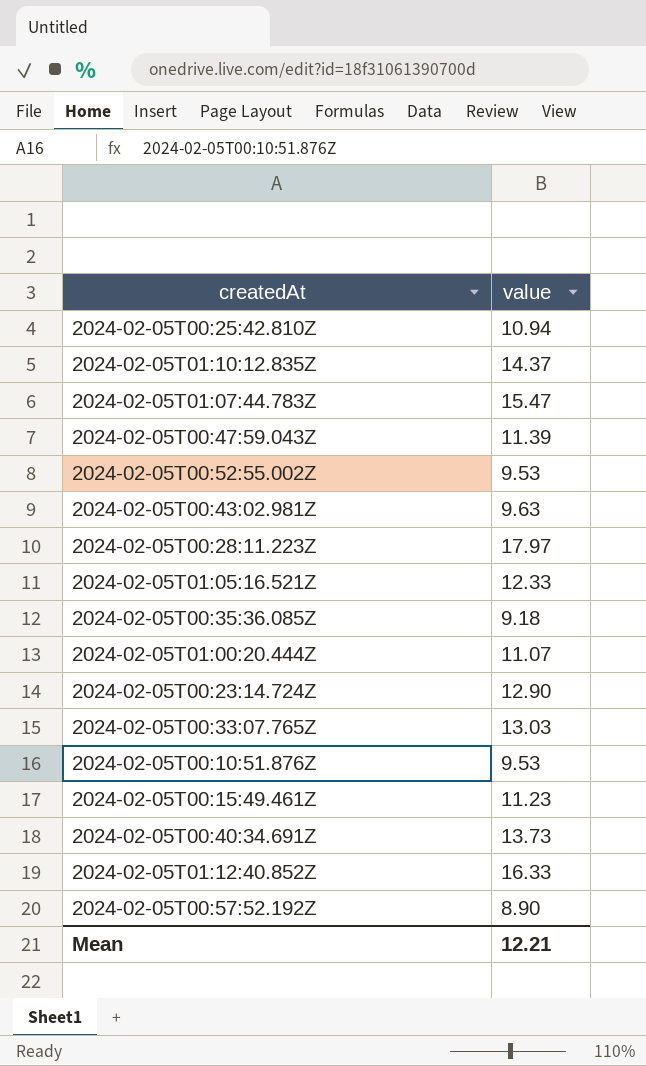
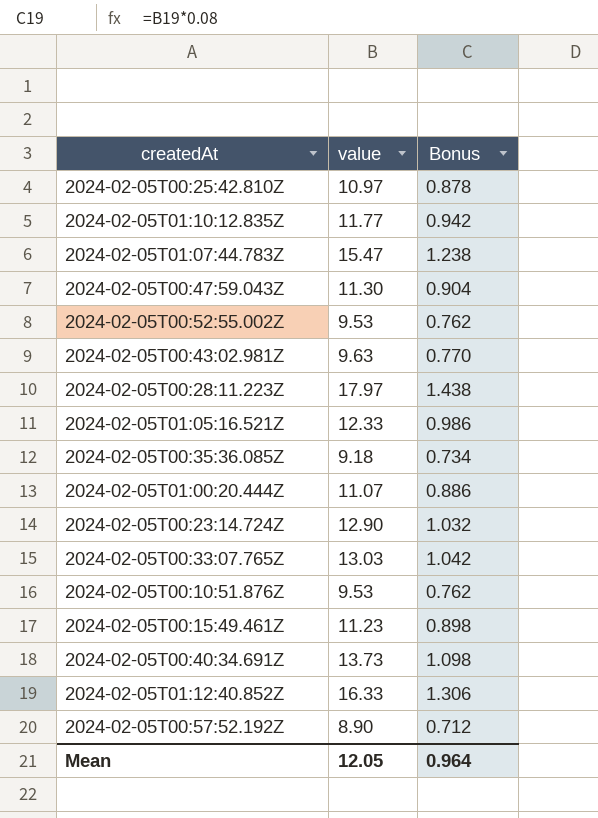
column Bonus | formula: none -> [value] * 0.08
2024-02-05T00:25:42.810Z | value: 10.94 -> 10.97
2024-02-05T01:10:12.835Z | value: 14.37 -> 11.77
2024-02-05T00:47:59.043Z | value: 11.39 -> 11.30
Mean | value: 12.21 -> 12.05

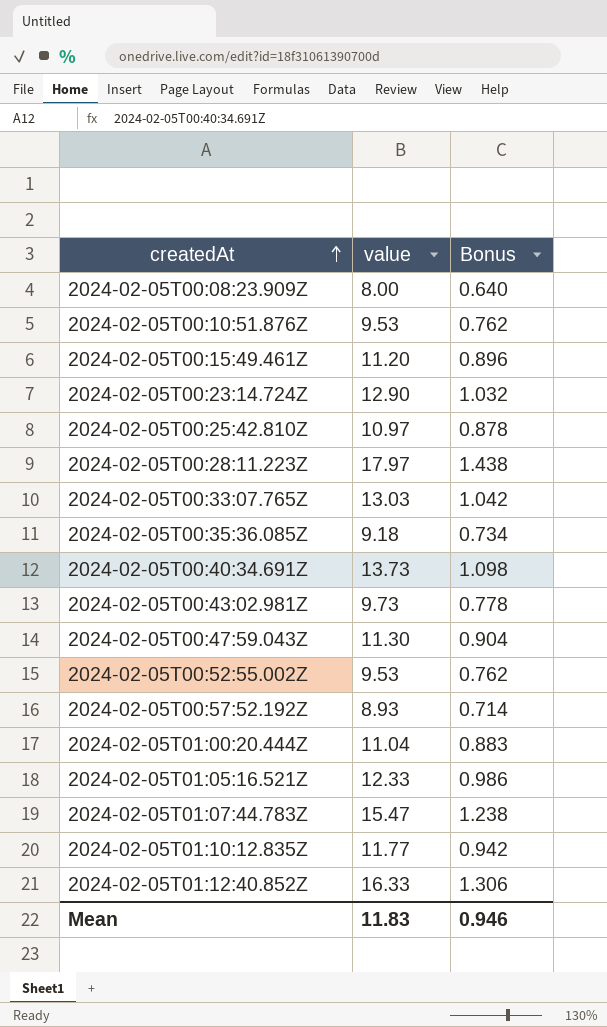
row order: none -> createdAt ascending
row 2024-02-05T00:08:23.909Z: none -> 8.00 | 0.640
2024-02-05T00:15:49.461Z | value: 11.23 -> 11.20
2024-02-05T00:15:49.461Z | Bonus: 0.898 -> 0.896
2024-02-05T00:43:02.981Z | value: 9.63 -> 9.73
2024-02-05T00:43:02.981Z | Bonus: 0.770 -> 0.778
2024-02-05T00:57:52.192Z | value: 8.90 -> 8.93
2024-02-05T00:57:52.192Z | Bonus: 0.712 -> 0.714
2024-02-05T01:00:20.444Z | value: 11.07 -> 11.04
2024-02-05T01:00:20.444Z | Bonus: 0.886 -> 0.883
Mean | value: 12.05 -> 11.83
Mean | Bonus: 0.964 -> 0.946

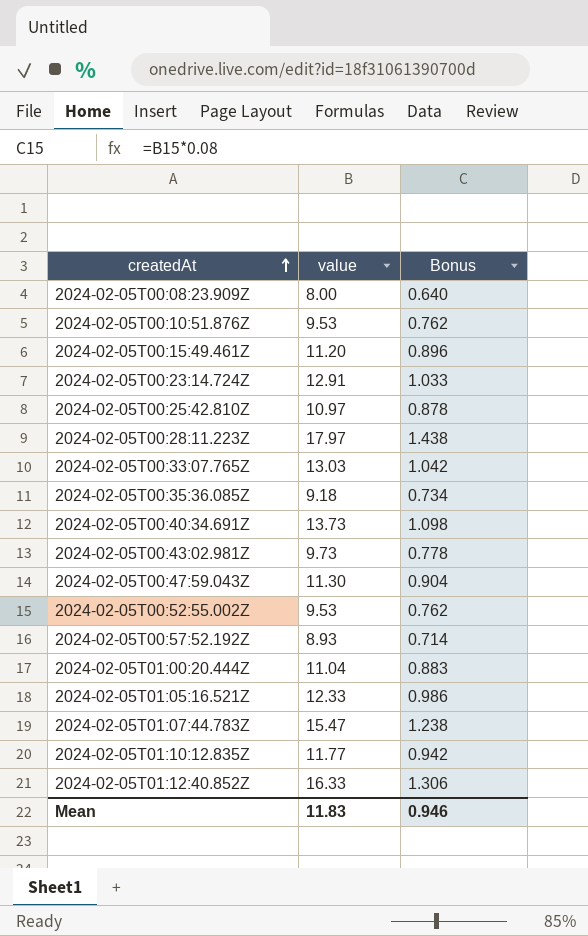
2024-02-05T00:23:14.724Z | value: 12.90 -> 12.91
2024-02-05T00:23:14.724Z | Bonus: 1.032 -> 1.033

